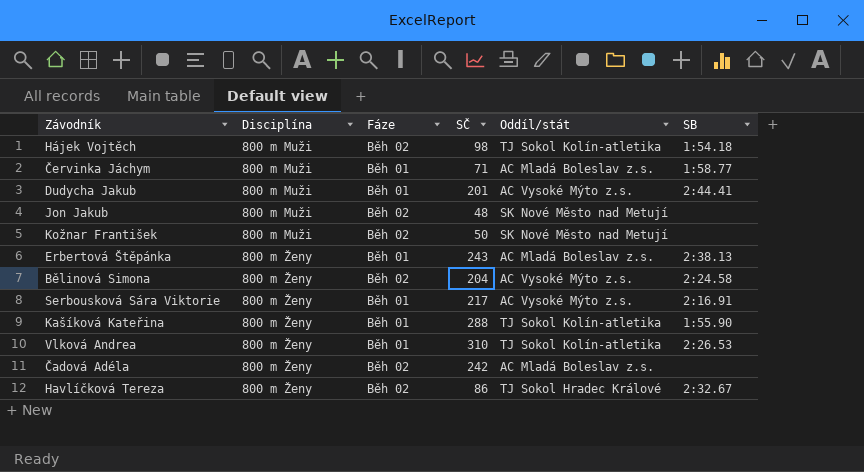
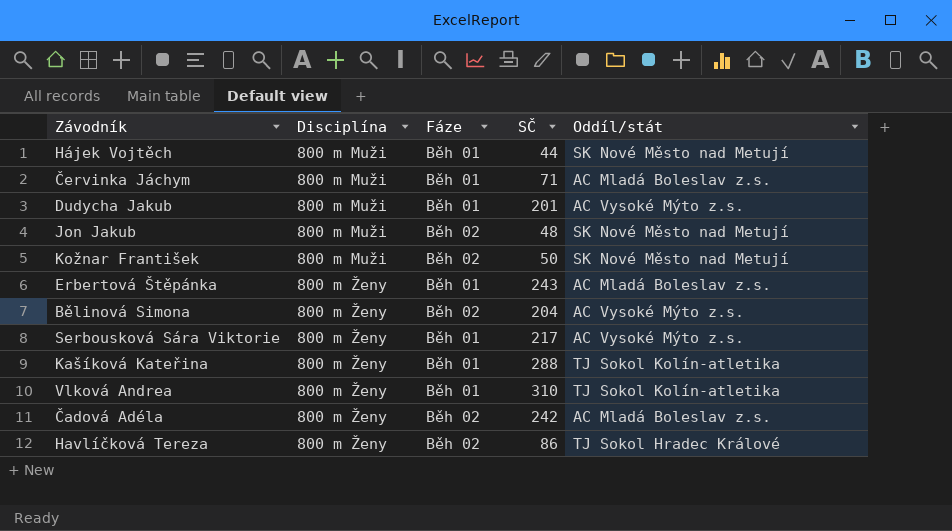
column SB | position: 6 -> none
Hájek Vojtěch | Fáze: Běh 02 -> Běh 01
Hájek Vojtěch | SČ: 98 -> 44
Hájek Vojtěch | Oddíl/stát: TJ Sokol Kolín-atletika -> SK Nové Město nad Metují

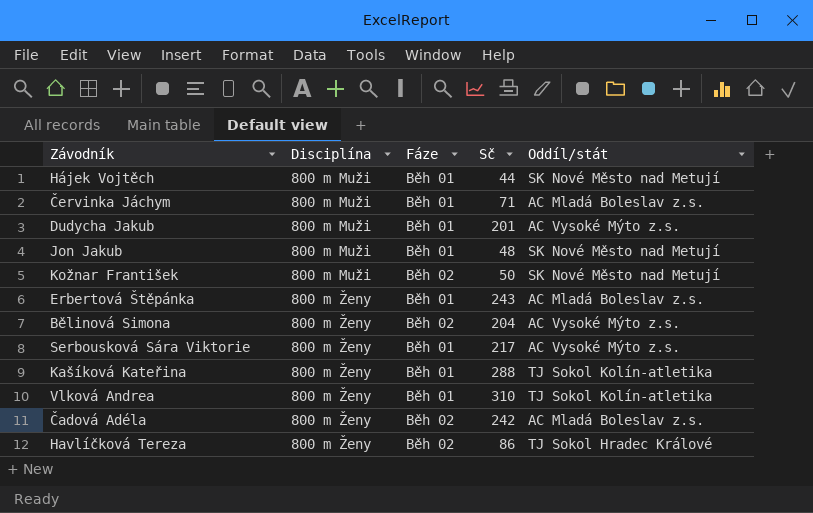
column name: SČ -> Sč
Jon Jakub | Fáze: Běh 02 -> Běh 01

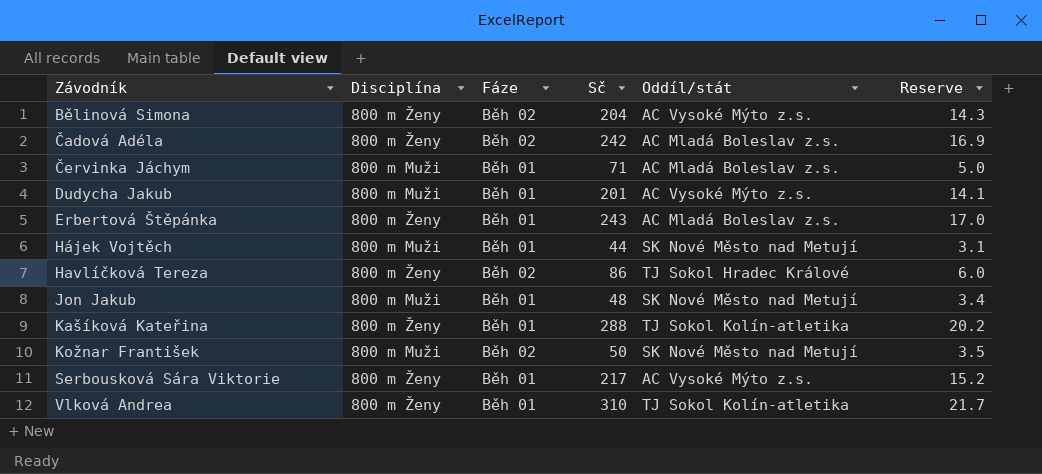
row order: Disciplína ascending -> Závodník ascending
column Reserve | formula: none -> [Sč] * 0.07

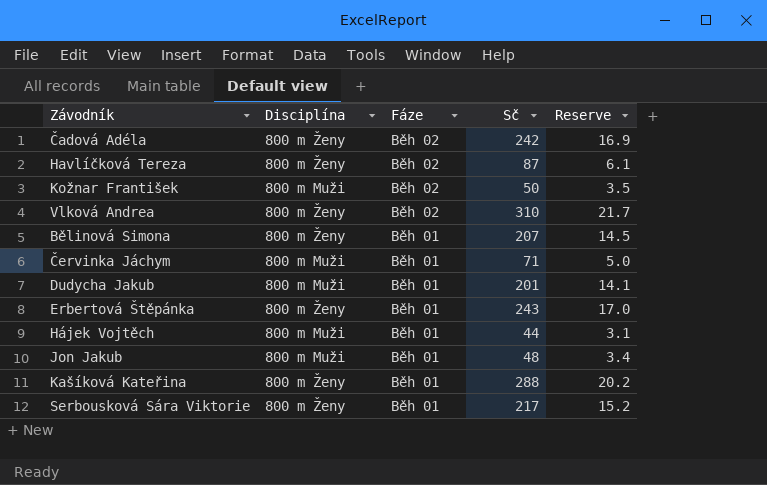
row order: Závodník ascending -> Fáze descending
column Oddíl/stát | position: 5 -> none
Havlíčková Tereza | Sč: 86 -> 87
Havlíčková Tereza | Reserve: 6.0 -> 6.1
Vlková Andrea | Fáze: Běh 01 -> Běh 02
Bělinová Simona | Fáze: Běh 02 -> Běh 01
Bělinová Simona | Sč: 204 -> 207
Bělinová Simona | Reserve: 14.3 -> 14.5

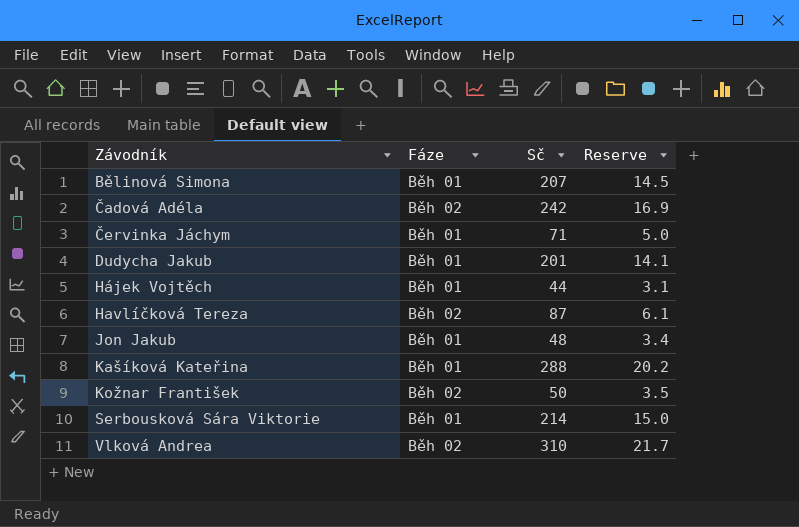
row order: Fáze descending -> Závodník ascending
column Disciplína | position: 2 -> none
row Erbertová Štěpánka: 800 m Ženy | Běh 01 | 243 | 17.0 -> none
Serbousková Sára Viktorie | Sč: 217 -> 214
Serbousková Sára Viktorie | Reserve: 15.2 -> 15.0

